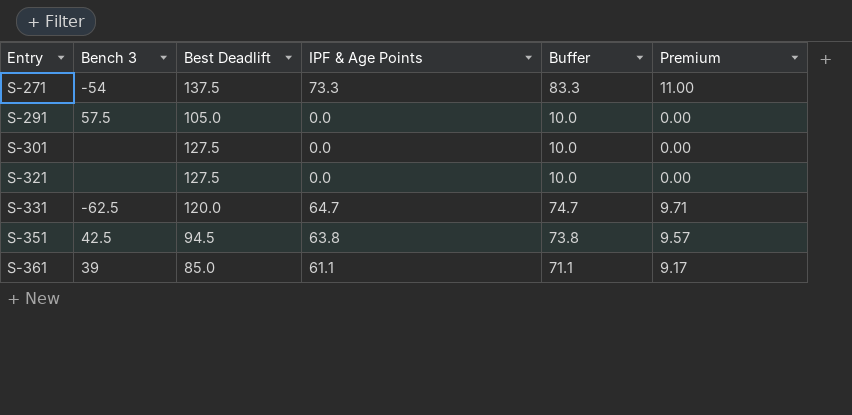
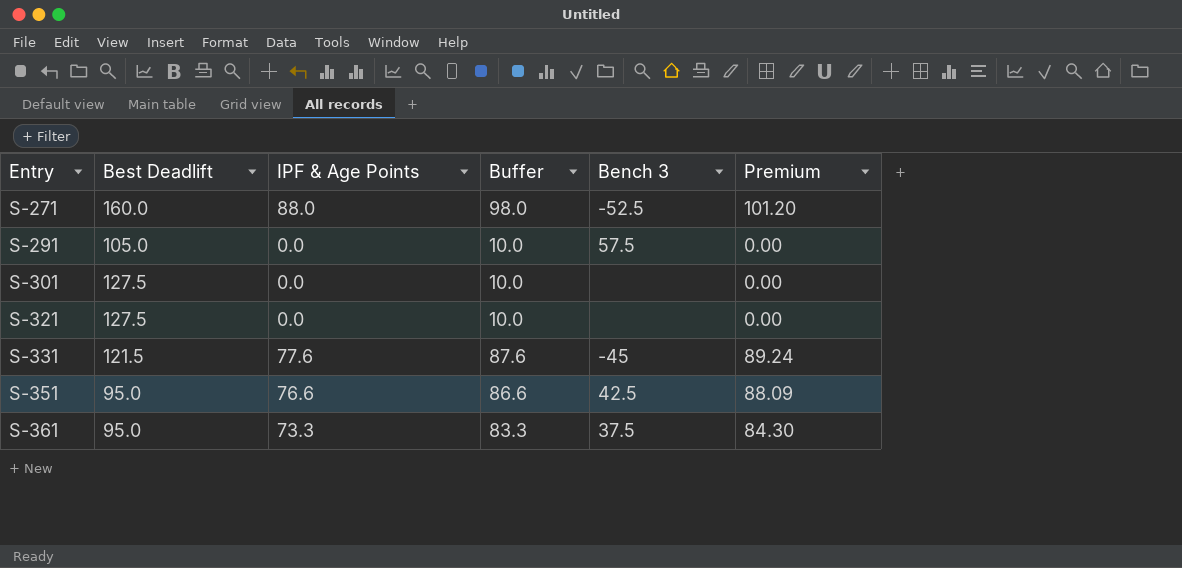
column Bench 3 | position: 2 -> 5
column Premium | formula: [IPF & Age Points] * 0.15 -> [IPF & Age Points] * 1.15
S-271 | Best Deadlift: 137.5 -> 160.0
S-271 | IPF & Age Points: 73.3 -> 88.0
S-271 | Buffer: 83.3 -> 98.0
S-271 | Bench 3: -54 -> -52.5
S-331 | Best Deadlift: 120.0 -> 121.5
S-331 | IPF & Age Points: 64.7 -> 77.6
S-331 | Buffer: 74.7 -> 87.6
S-331 | Bench 3: -62.5 -> -45
S-351 | Best Deadlift: 94.5 -> 95.0
S-351 | IPF & Age Points: 63.8 -> 76.6
S-351 | Buffer: 73.8 -> 86.6
S-361 | Best Deadlift: 85.0 -> 95.0
S-361 | IPF & Age Points: 61.1 -> 73.3
S-361 | Buffer: 71.1 -> 83.3
S-361 | Bench 3: 39 -> 37.5

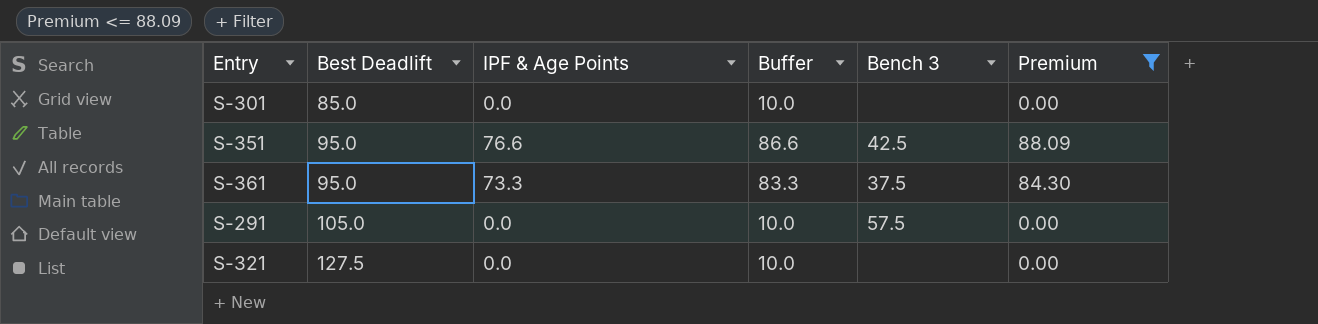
filter: none -> Premium <= 88.09
row order: Entry ascending -> Best Deadlift ascending
S-301 | Best Deadlift: 127.5 -> 85.0

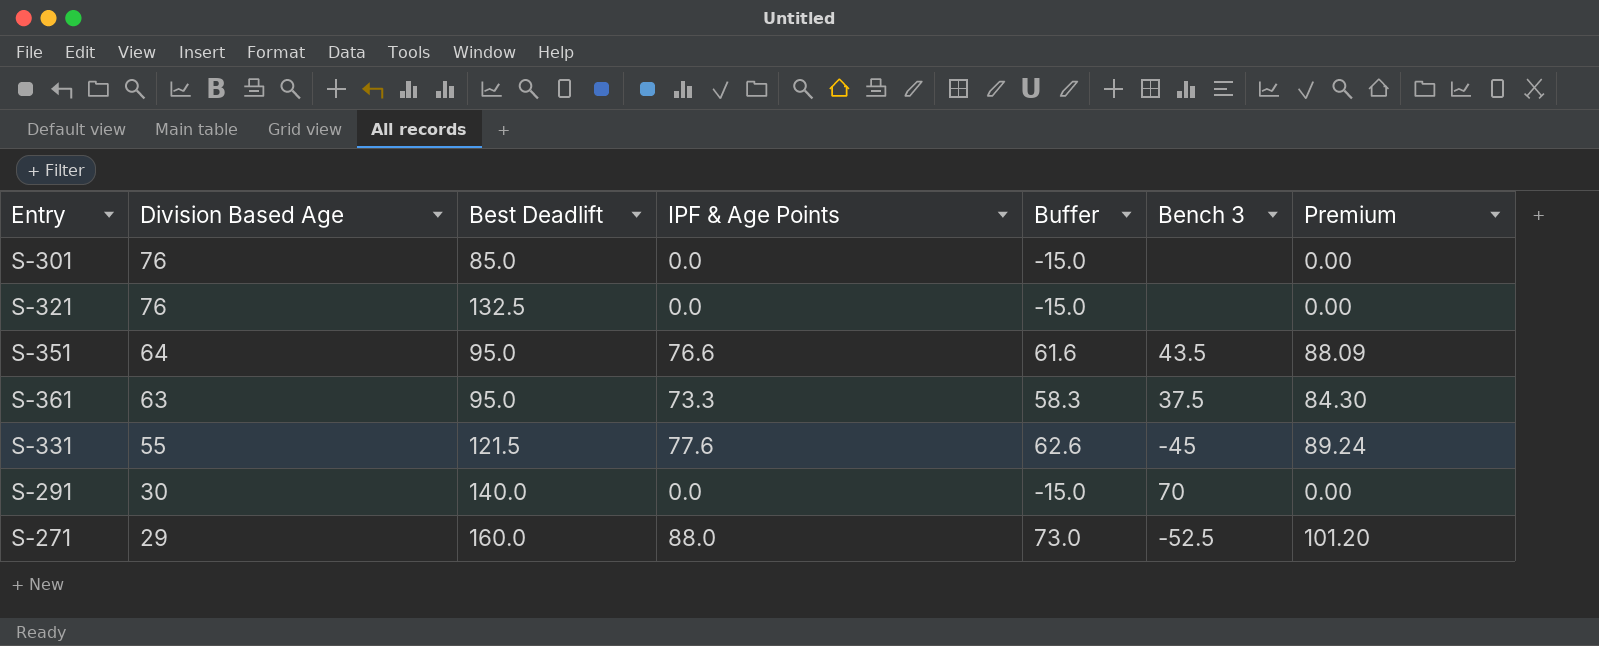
filter: Premium <= 88.09 -> none
row order: Best Deadlift ascending -> Division Based Age descending
column Division Based Age | position: none -> 2
column Buffer | formula: [IPF & Age Points] + 10 -> [IPF & Age Points] - 15
S-321 | Best Deadlift: 127.5 -> 132.5
S-351 | Bench 3: 42.5 -> 43.5
S-291 | Best Deadlift: 105.0 -> 140.0
S-291 | Bench 3: 57.5 -> 70

